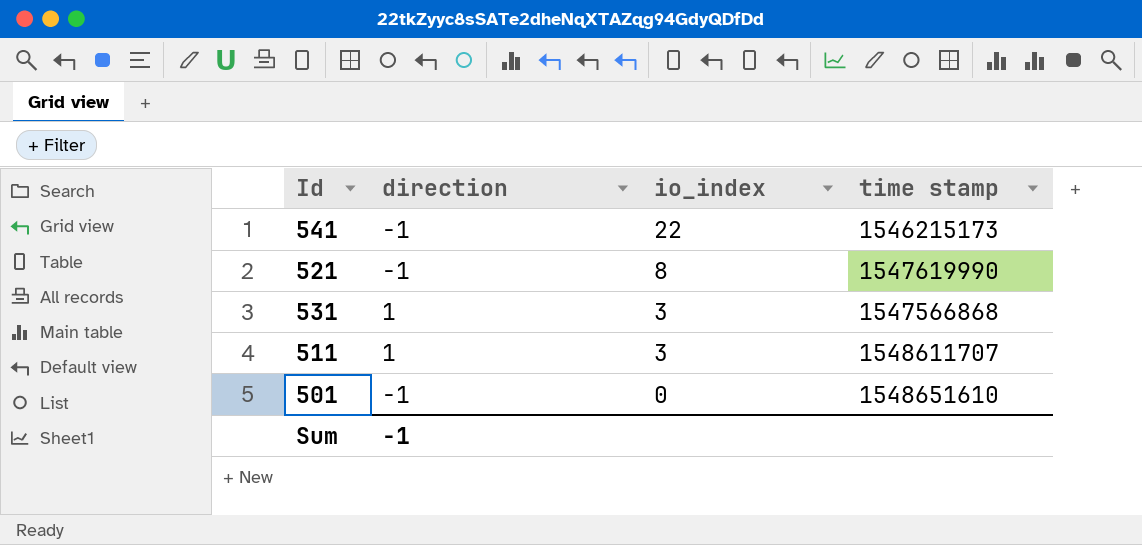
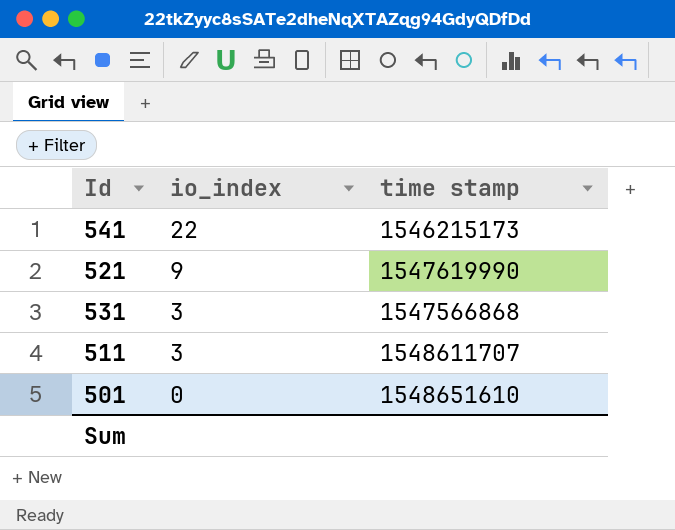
column direction | position: 2 -> none
521 | io_index: 8 -> 9

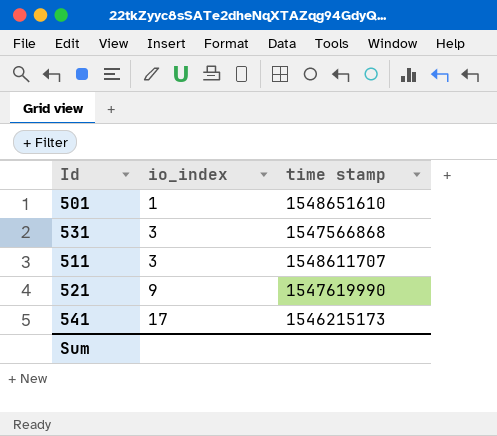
row order: io_index descending -> io_index ascending
501 | io_index: 0 -> 1
541 | io_index: 22 -> 17

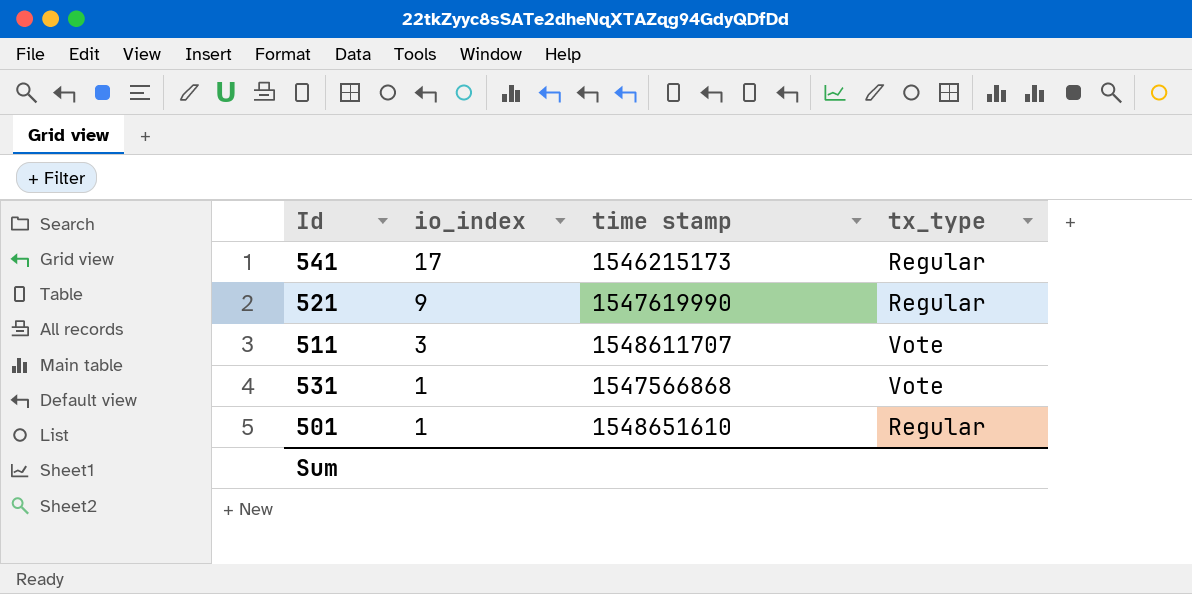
row order: io_index ascending -> io_index descending
column tx_type | position: none -> 4
531 | io_index: 3 -> 1

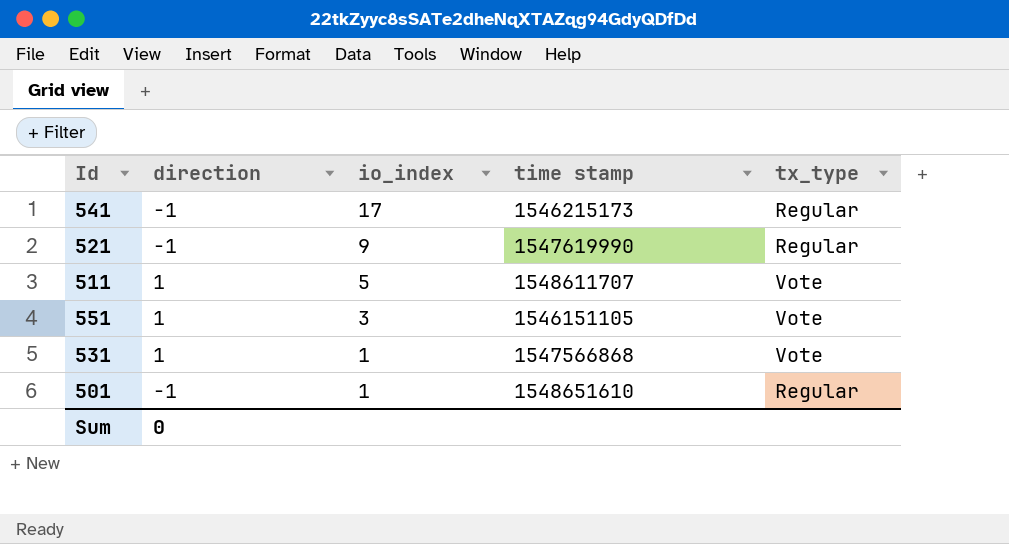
column direction | position: none -> 2
511 | io_index: 3 -> 5
row 551: none -> 1 | 3 | 1546151105 | Vote

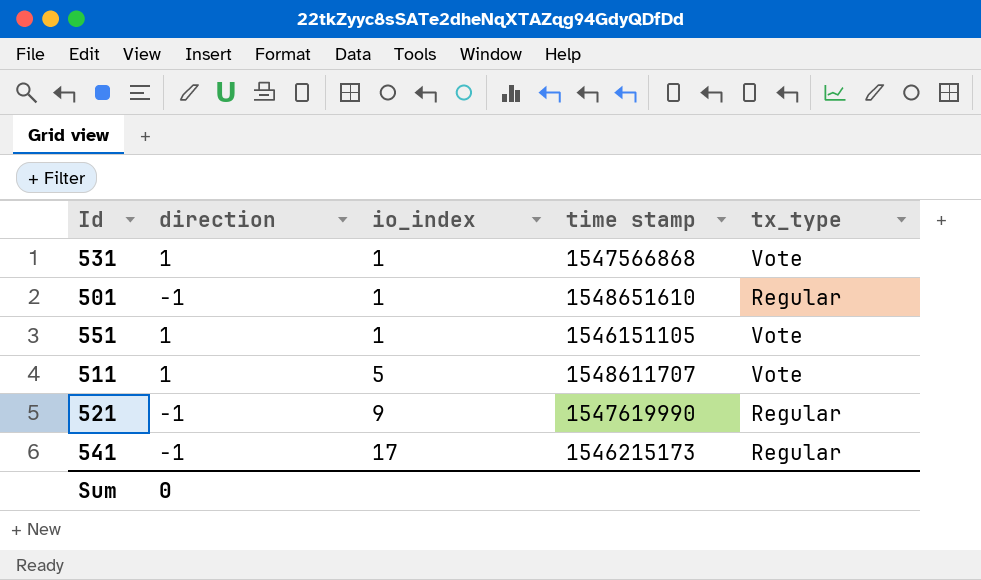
row order: io_index descending -> io_index ascending
551 | io_index: 3 -> 1

